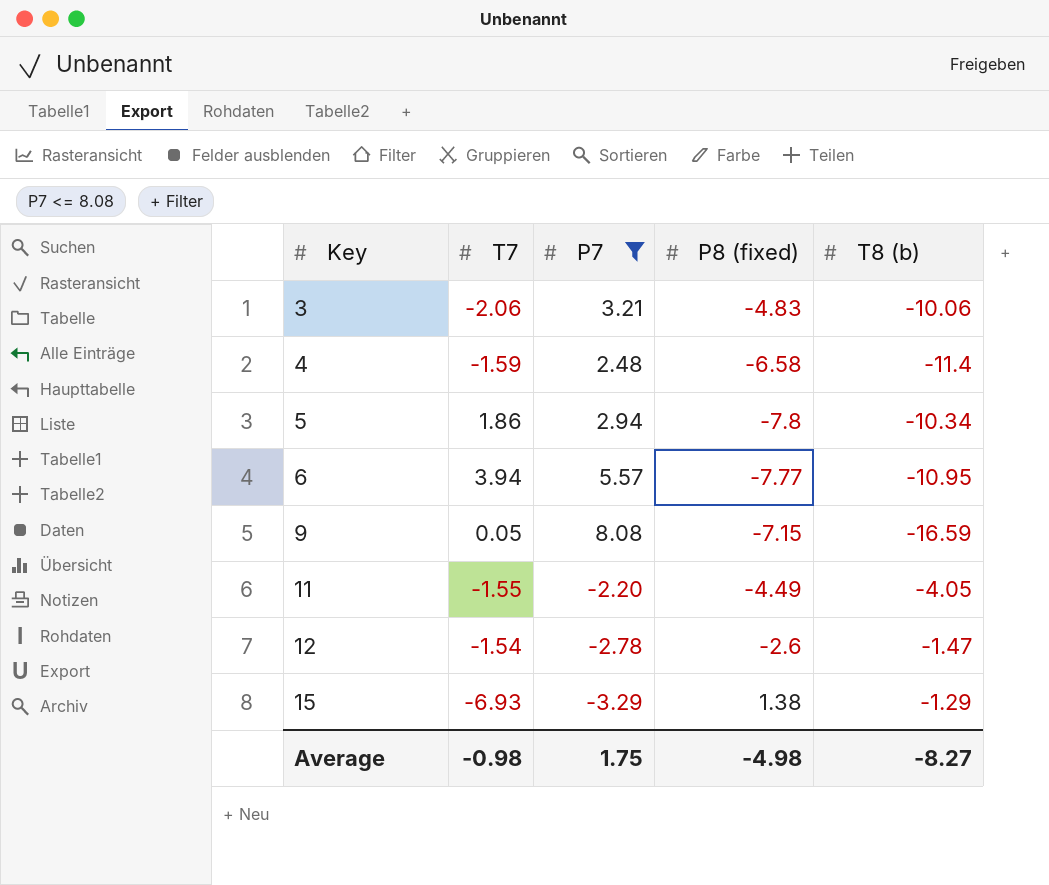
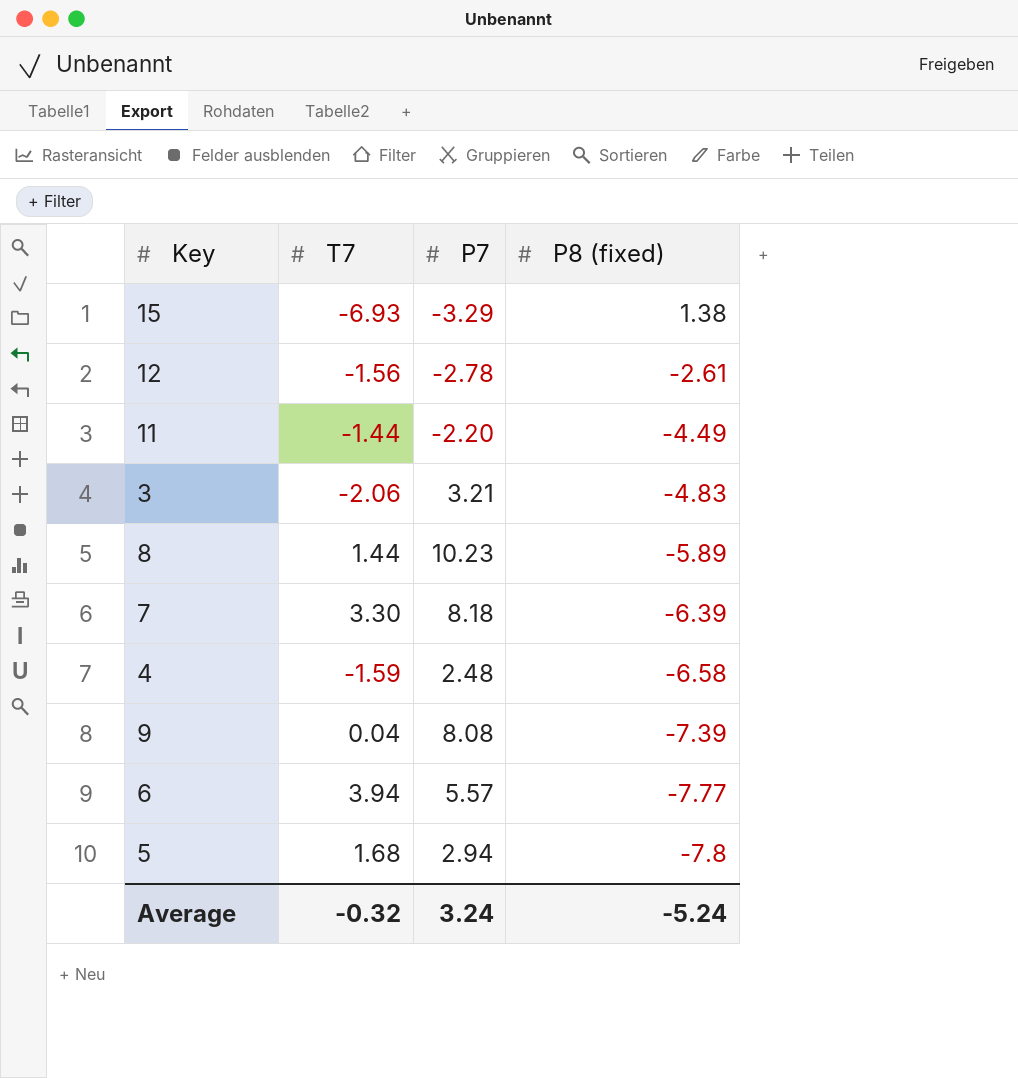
filter: P7 <= 8.08 -> none
row order: Key ascending -> P8 (fixed) descending
column T8 (b) | position: 5 -> none
12 | T7: -1.54 -> -1.56
12 | P8 (fixed): -2.6 -> -2.61
11 | T7: -1.55 -> -1.44
9 | T7: 0.05 -> 0.04
9 | P8 (fixed): -7.15 -> -7.39
5 | T7: 1.86 -> 1.68
Average | T7: -0.98 -> -0.32
Average | P7: 1.75 -> 3.24
Average | P8 (fixed): -4.98 -> -5.24

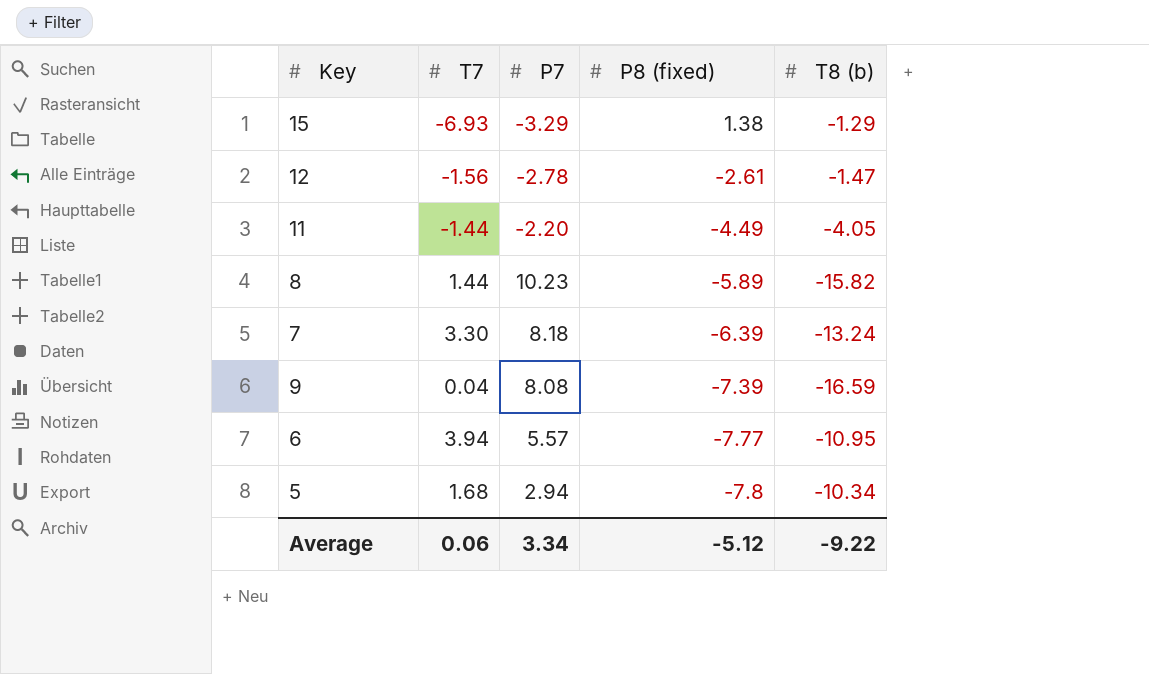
column T8 (b) | position: none -> 5
row 3: -2.06 | 3.21 | -4.83 -> none
row 4: -1.59 | 2.48 | -6.58 -> none
Average | T7: -0.32 -> 0.06
Average | P7: 3.24 -> 3.34
Average | P8 (fixed): -5.24 -> -5.12

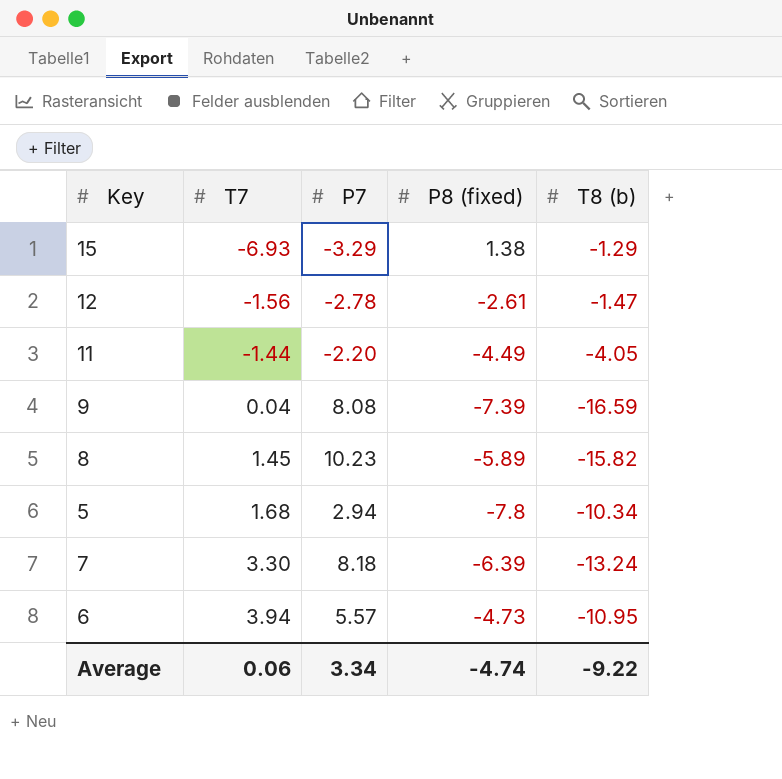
row order: P8 (fixed) descending -> T7 ascending
8 | T7: 1.44 -> 1.45
6 | P8 (fixed): -7.77 -> -4.73
Average | P8 (fixed): -5.12 -> -4.74

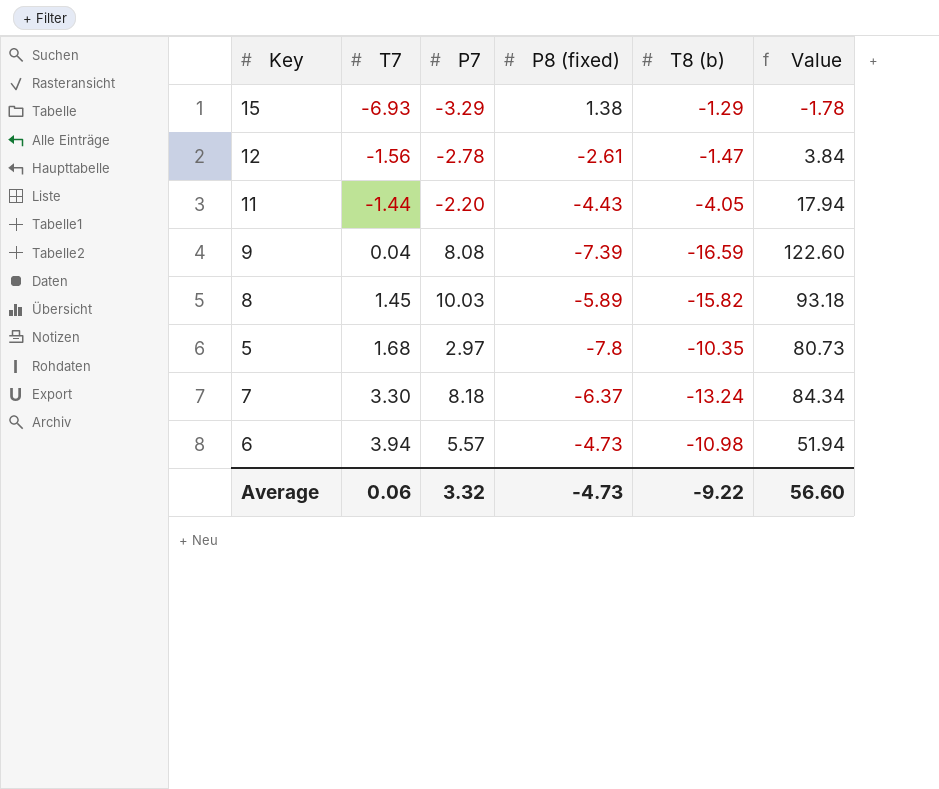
column Value | formula: none -> [P8 (fixed)] * [T8 (b)]
11 | P8 (fixed): -4.49 -> -4.43
8 | P7: 10.23 -> 10.03
5 | P7: 2.94 -> 2.97
5 | T8 (b): -10.34 -> -10.35
7 | P8 (fixed): -6.39 -> -6.37
6 | T8 (b): -10.95 -> -10.98
Average | P7: 3.34 -> 3.32
Average | P8 (fixed): -4.74 -> -4.73

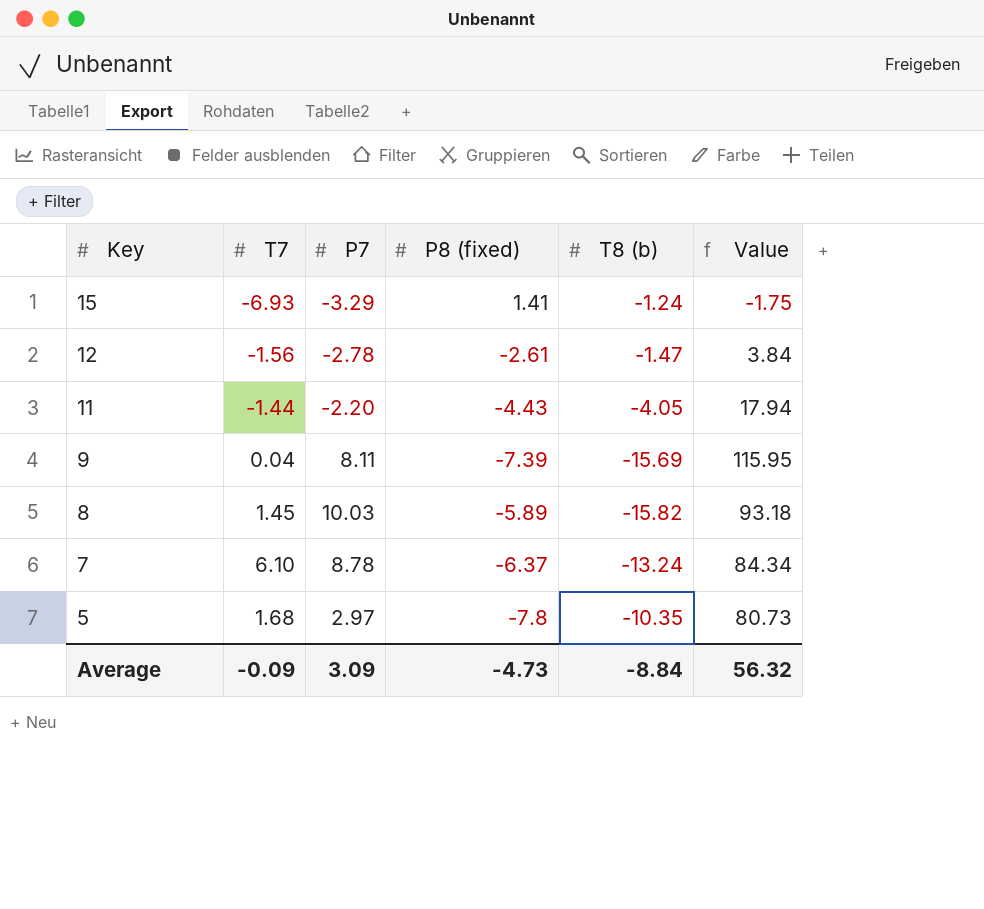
row order: T7 ascending -> Key descending
row 6: 3.94 | 5.57 | -4.73 | -10.98 | 51.94 -> none
15 | P8 (fixed): 1.38 -> 1.41
15 | T8 (b): -1.29 -> -1.24
15 | Value: -1.78 -> -1.75
9 | P7: 8.08 -> 8.11
9 | T8 (b): -16.59 -> -15.69
9 | Value: 122.60 -> 115.95
7 | T7: 3.30 -> 6.10
7 | P7: 8.18 -> 8.78
Average | T7: 0.06 -> -0.09
Average | P7: 3.32 -> 3.09
Average | T8 (b): -9.22 -> -8.84
Average | Value: 56.60 -> 56.32

